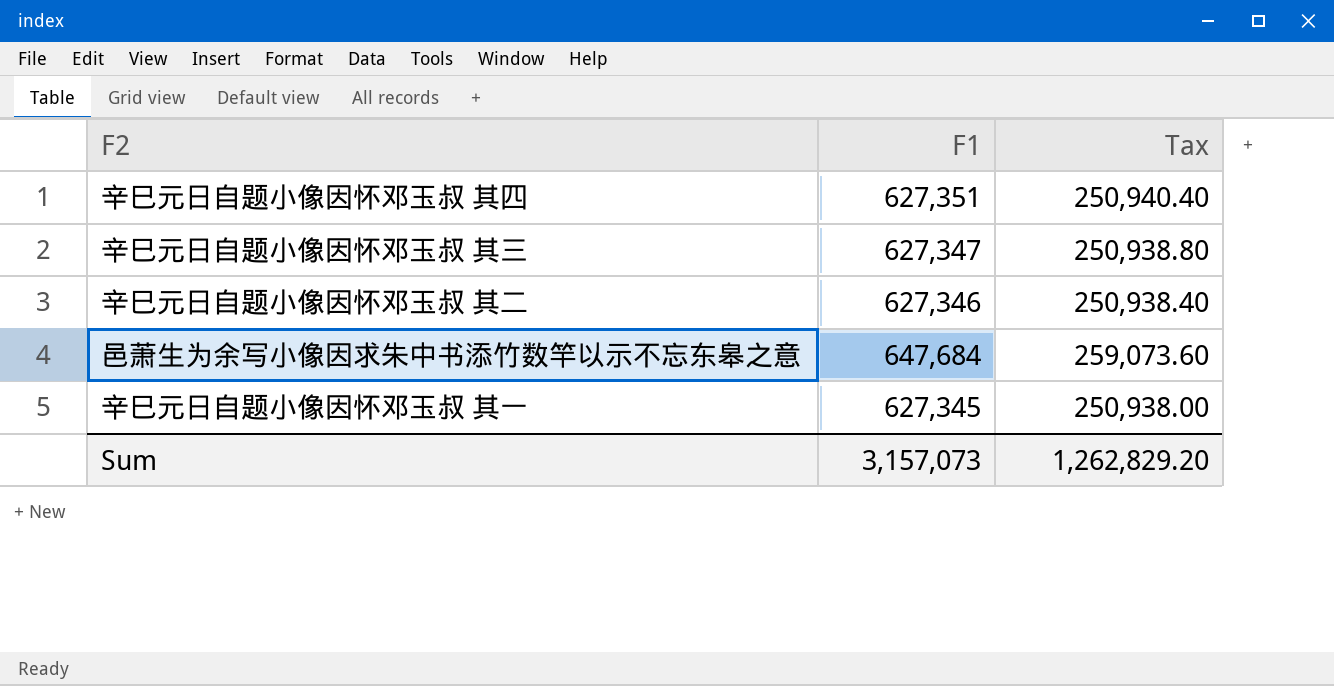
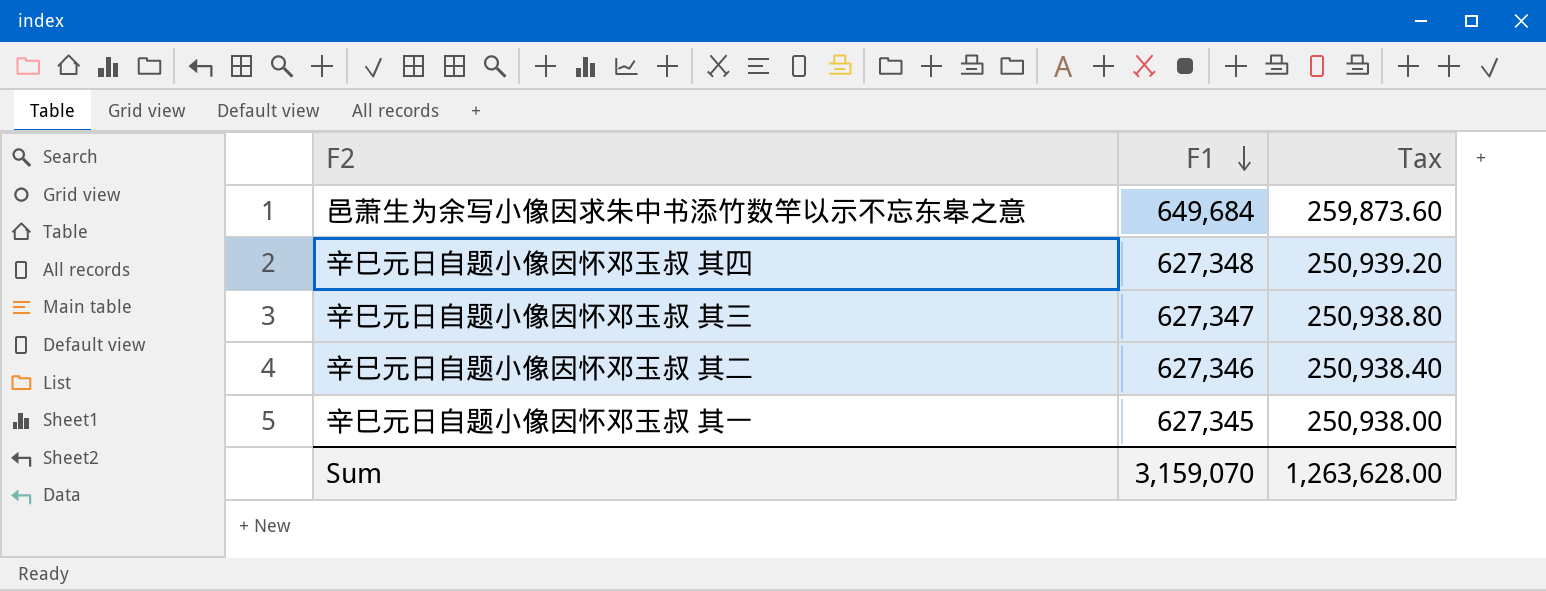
row order: none -> F1 descending
邑萧生为余写小像因求朱中书添竹数竿以示不忘东皋之意 | F1: 647,684 -> 649,684
邑萧生为余写小像因求朱中书添竹数竿以示不忘东皋之意 | Tax: 259,073.60 -> 259,873.60
辛巳元日自题小像因怀邓玉叔 其四 | F1: 627,351 -> 627,348
辛巳元日自题小像因怀邓玉叔 其四 | Tax: 250,940.40 -> 250,939.20
Sum | F1: 3,157,073 -> 3,159,070
Sum | Tax: 1,262,829.20 -> 1,263,628.00

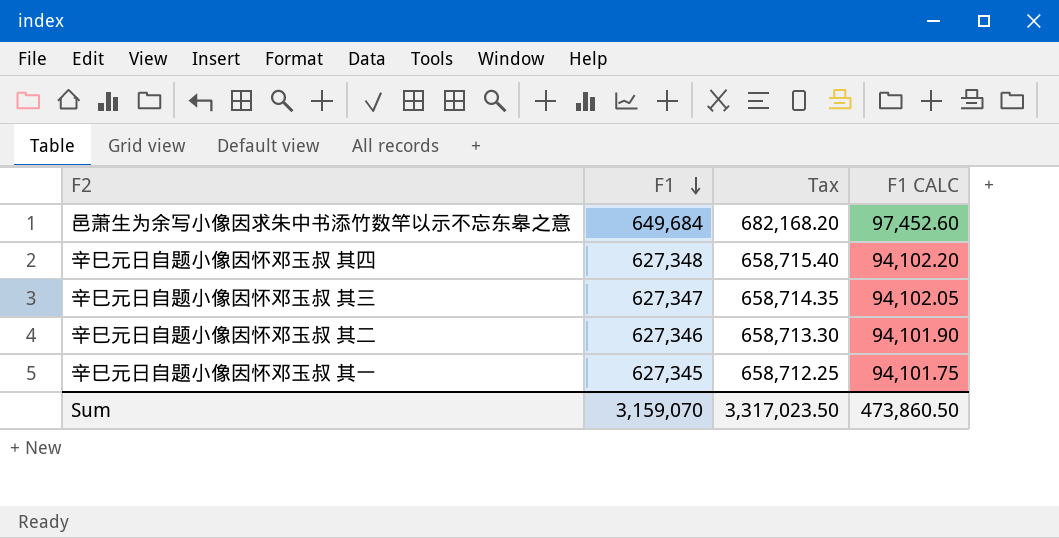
column Tax | formula: [F1] * 0.4 -> [F1] * 1.05
column F1 CALC | formula: none -> [F1] * 0.15
Sum | Tax: 1,263,628.00 -> 3,317,023.50

